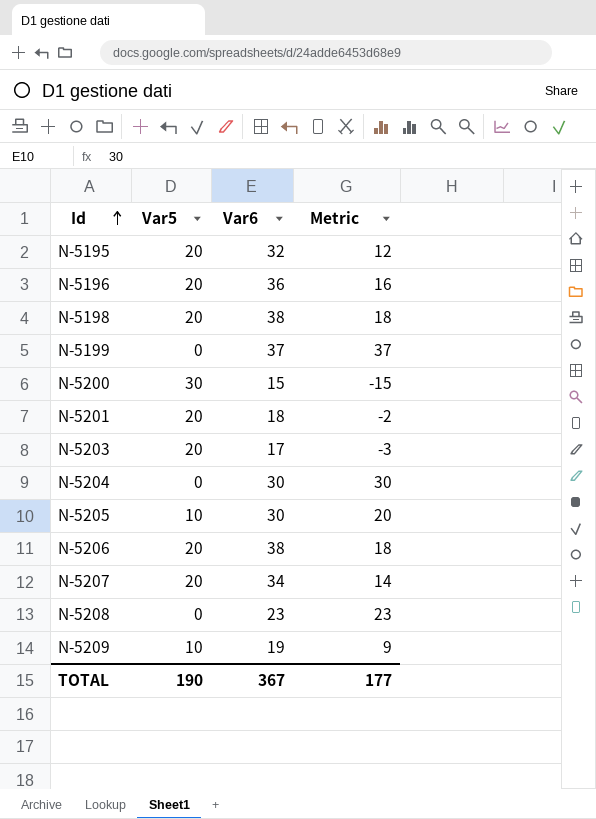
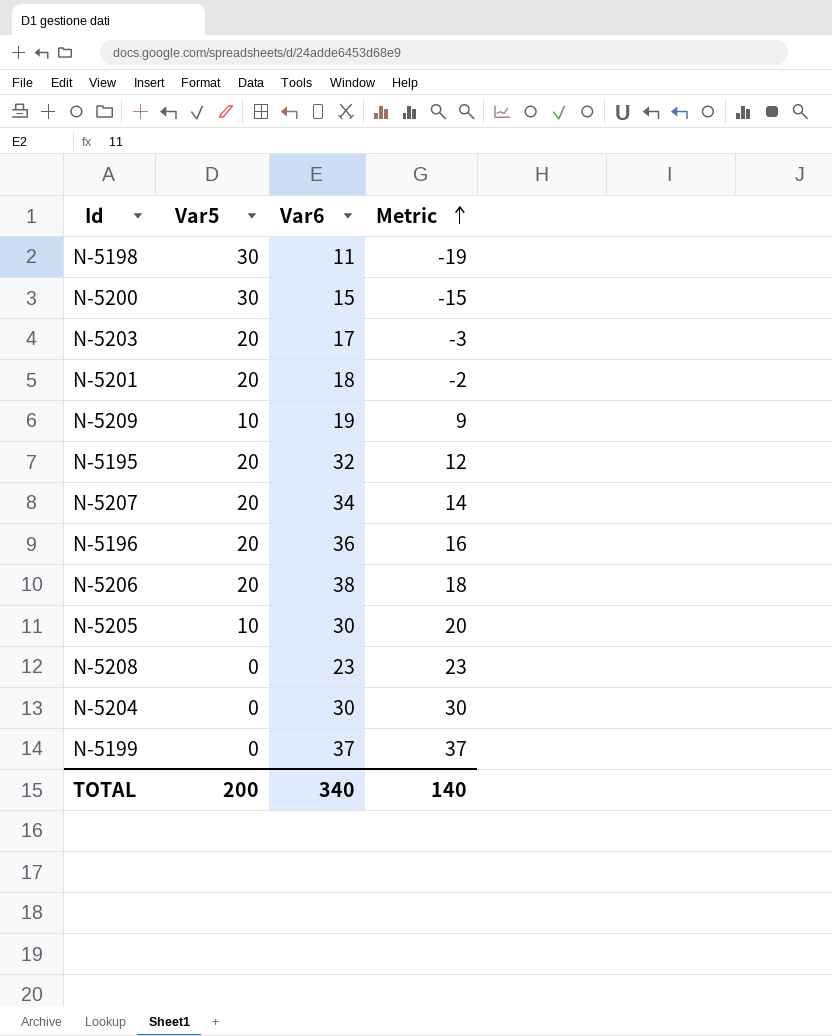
row order: Id ascending -> Metric ascending
N-5198 | Var5: 20 -> 30
N-5198 | Var6: 38 -> 11
N-5198 | Metric: 18 -> -19
TOTAL | Var5: 190 -> 200
TOTAL | Var6: 367 -> 340
TOTAL | Metric: 177 -> 140

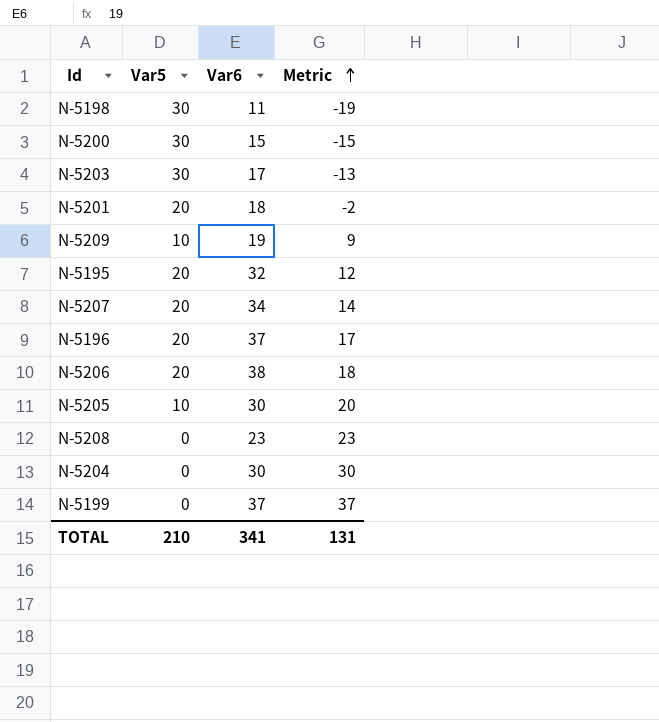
N-5203 | Var5: 20 -> 30
N-5203 | Metric: -3 -> -13
N-5196 | Var6: 36 -> 37
N-5196 | Metric: 16 -> 17
TOTAL | Var5: 200 -> 210
TOTAL | Var6: 340 -> 341
TOTAL | Metric: 140 -> 131

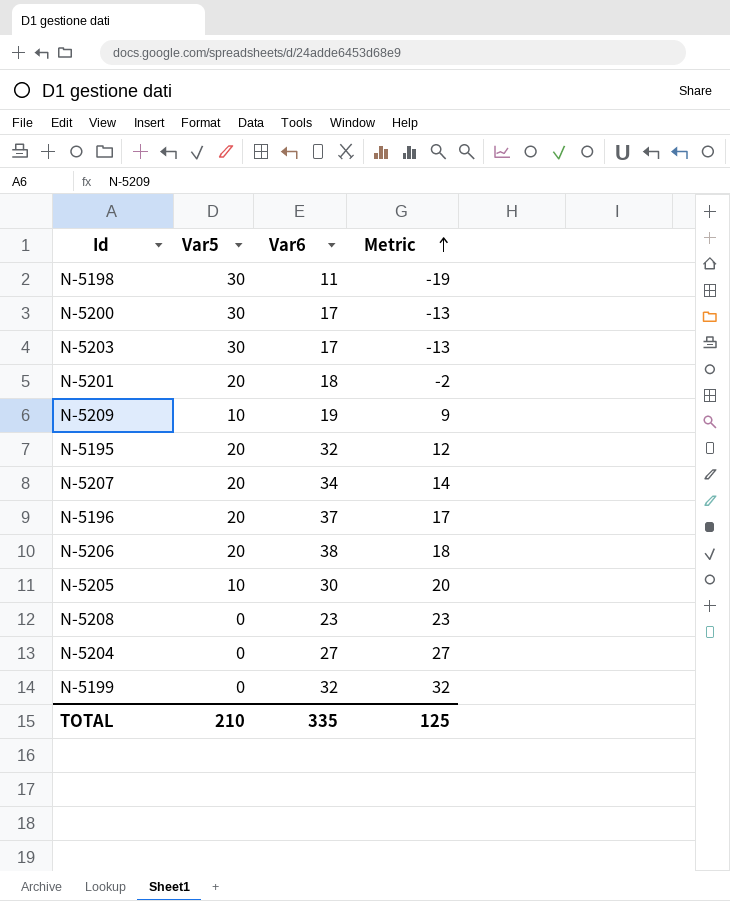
N-5200 | Var6: 15 -> 17
N-5200 | Metric: -15 -> -13
N-5204 | Var6: 30 -> 27
N-5204 | Metric: 30 -> 27
N-5199 | Var6: 37 -> 32
N-5199 | Metric: 37 -> 32
TOTAL | Var6: 341 -> 335
TOTAL | Metric: 131 -> 125

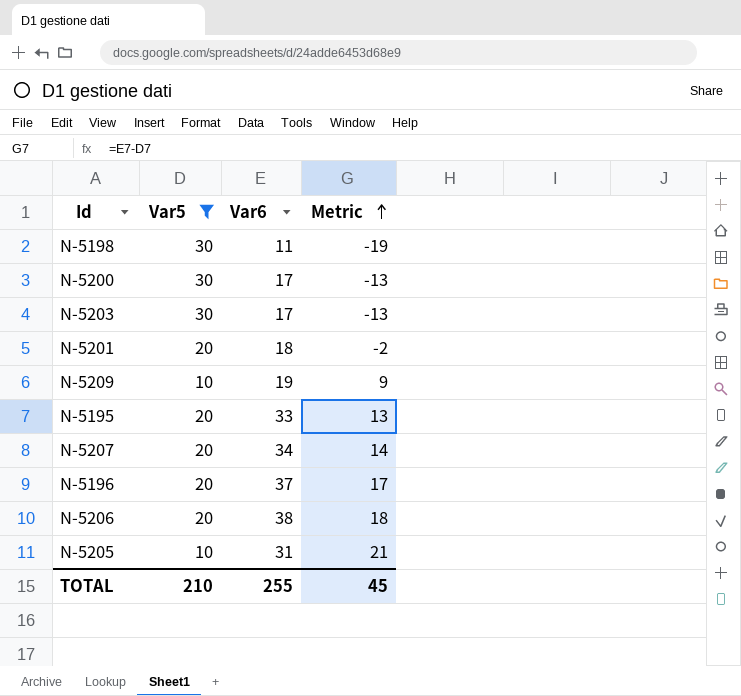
filter: none -> Var5 != 0
N-5195 | Var6: 32 -> 33
N-5195 | Metric: 12 -> 13
N-5205 | Var6: 30 -> 31
N-5205 | Metric: 20 -> 21
TOTAL | Var6: 335 -> 255
TOTAL | Metric: 125 -> 45

